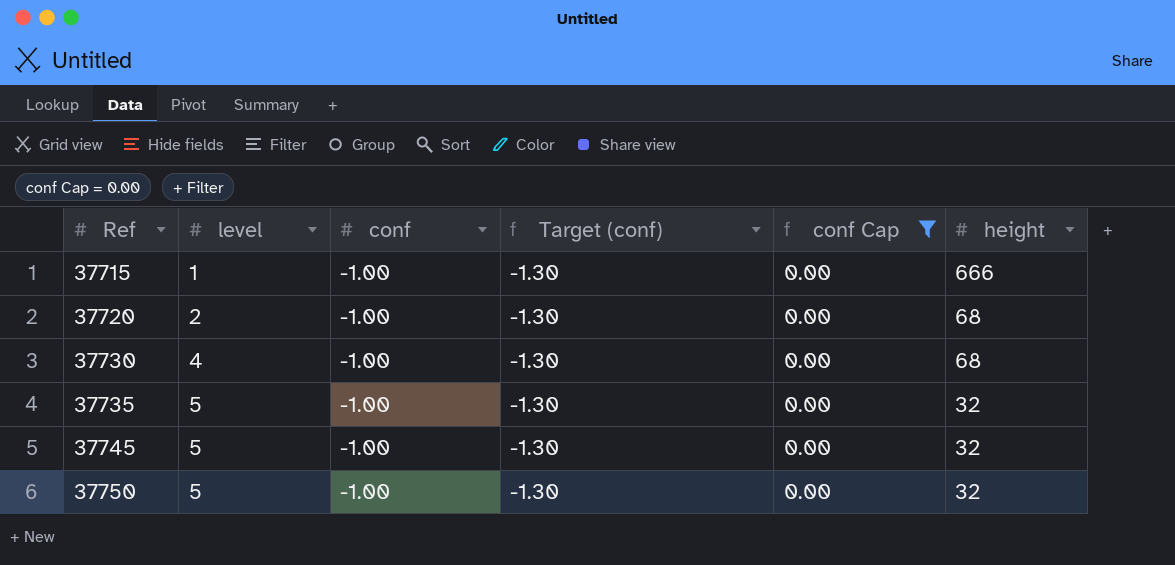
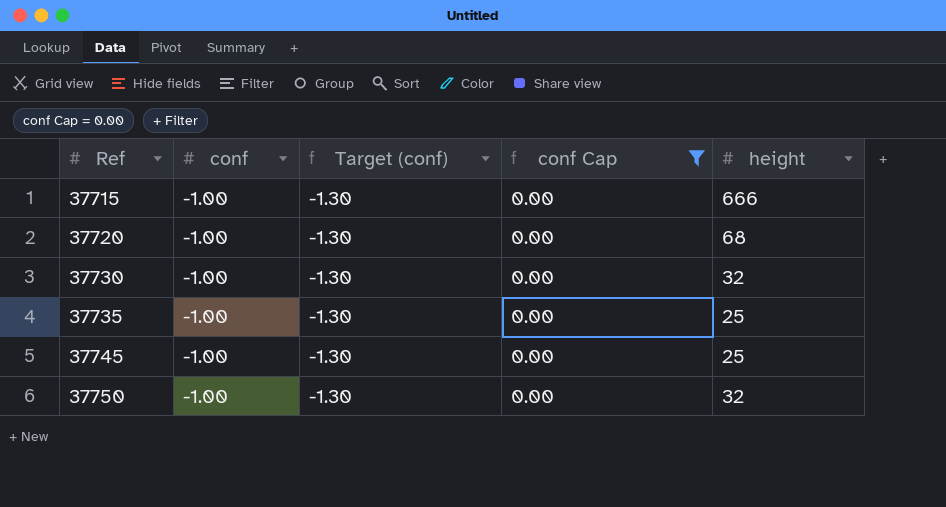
column level | position: 2 -> none
37730 | height: 68 -> 32
37735 | height: 32 -> 25
37745 | height: 32 -> 25

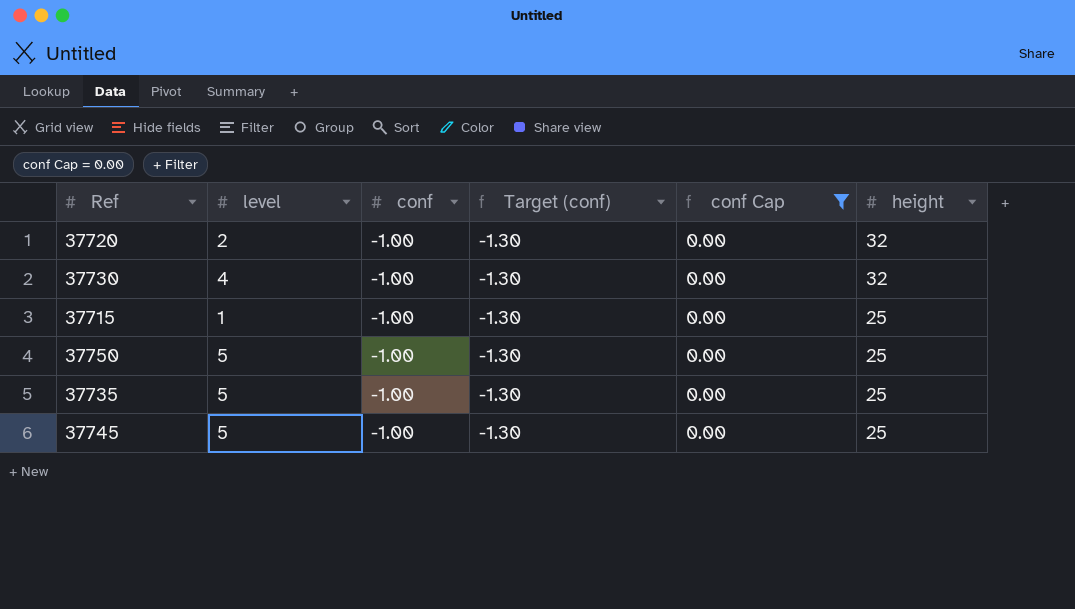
row order: Ref ascending -> height descending
column level | position: none -> 2
37720 | height: 68 -> 32
37715 | height: 666 -> 25
37750 | height: 32 -> 25

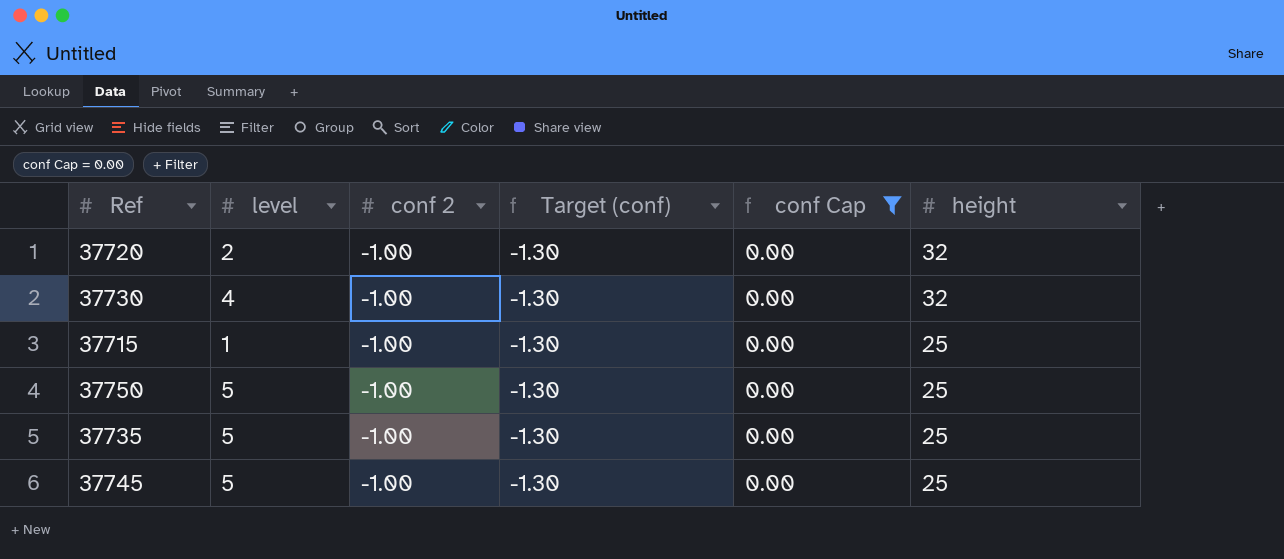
column name: conf -> conf 2

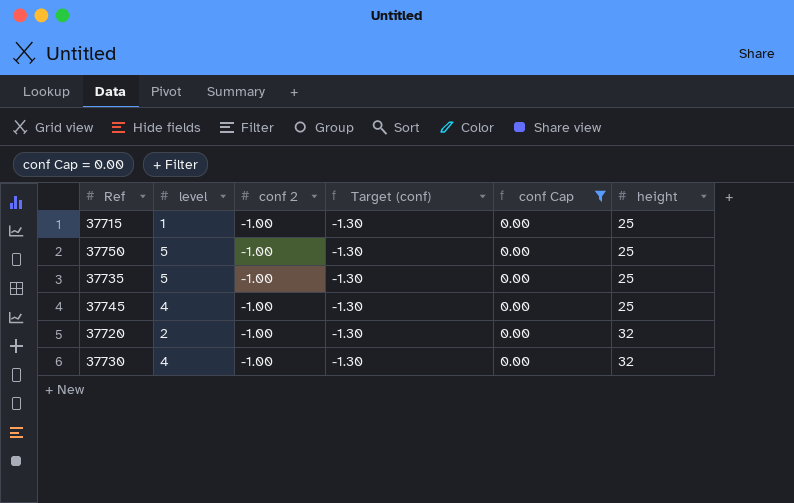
row order: height descending -> height ascending
37745 | level: 5 -> 4

